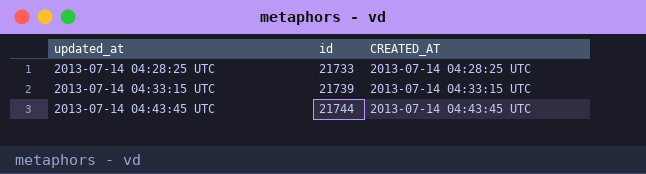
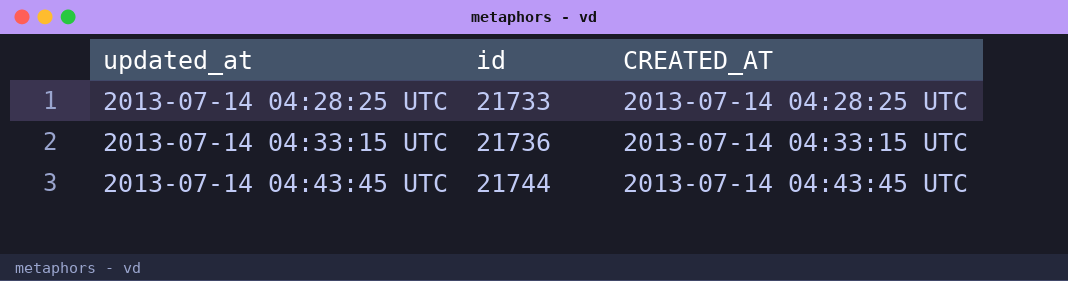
2013-07-14 04:33:15 UTC | id: 21739 -> 21736

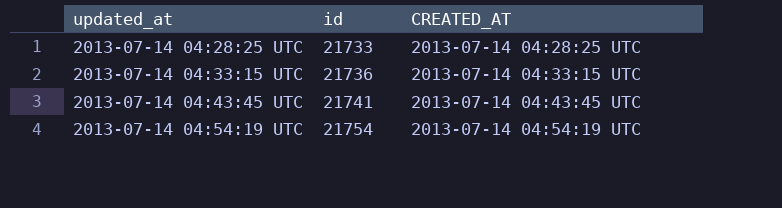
2013-07-14 04:43:45 UTC | id: 21744 -> 21741
row 2013-07-14 04:54:19 UTC: none -> 21754 | 2013-07-14 04:54:19 UTC

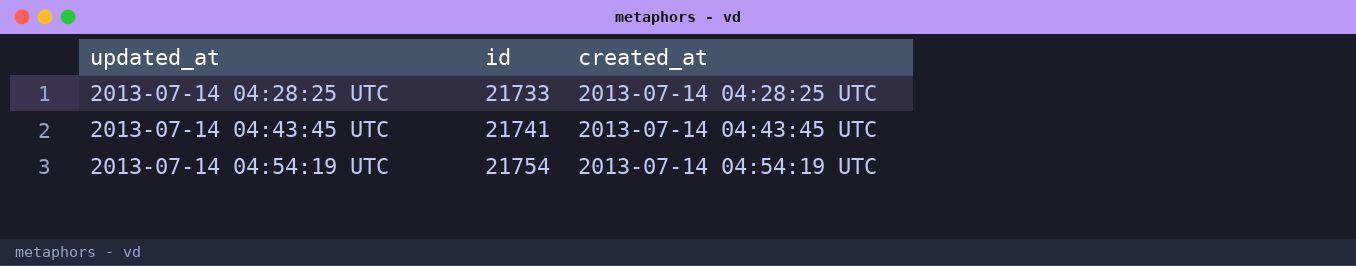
column name: CREATED_AT -> created_at
row 2013-07-14 04:33:15 UTC: 21736 | 2013-07-14 04:33:15 UTC -> none

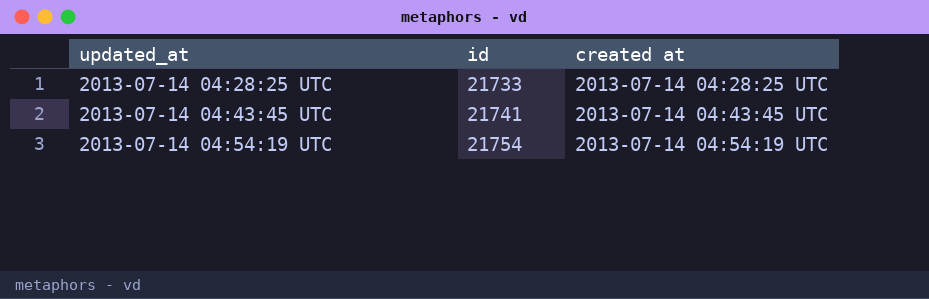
column name: created_at -> created at

